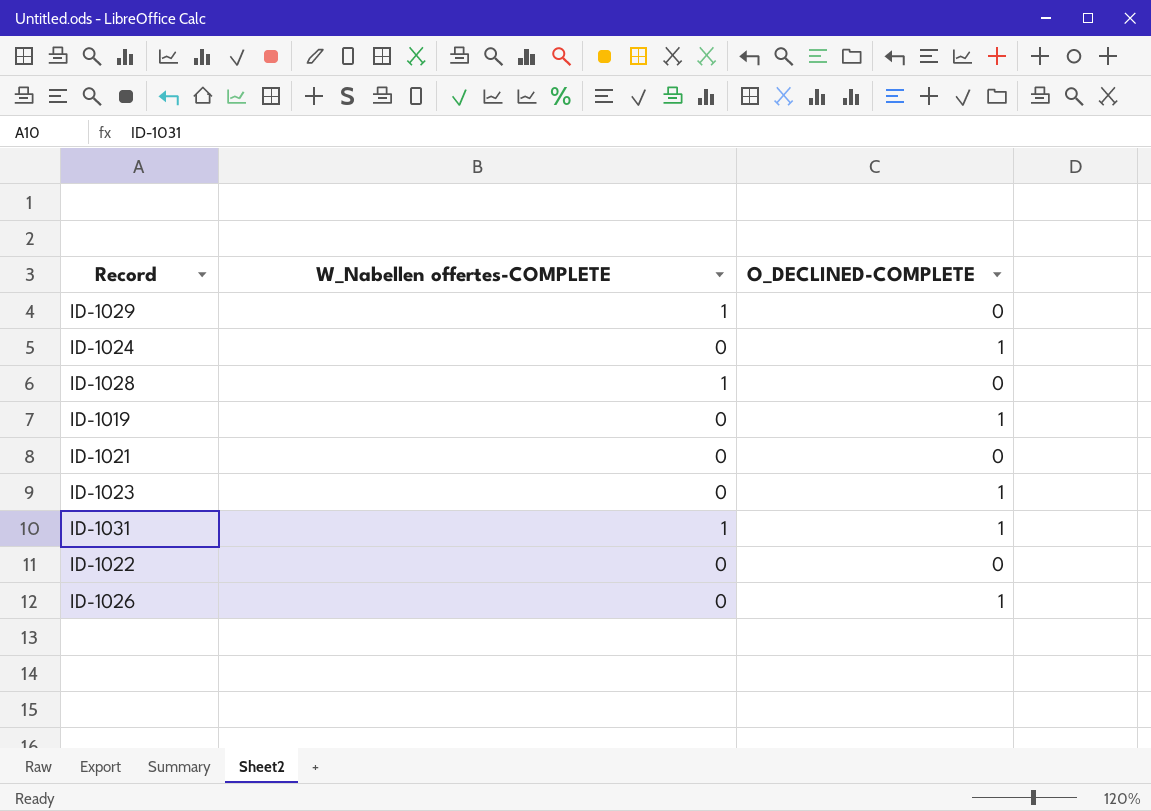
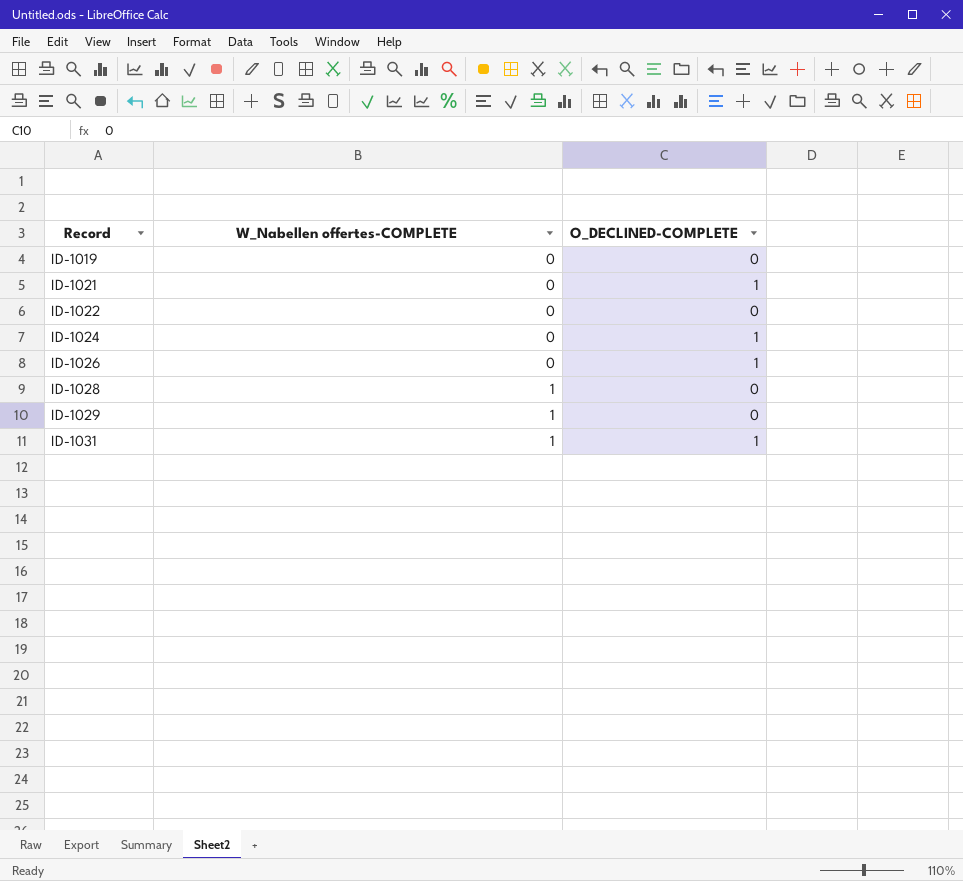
row order: none -> Record ascending
row ID-1023: 0 | 1 -> none
ID-1019 | O_DECLINED-COMPLETE: 1 -> 0
ID-1021 | O_DECLINED-COMPLETE: 0 -> 1

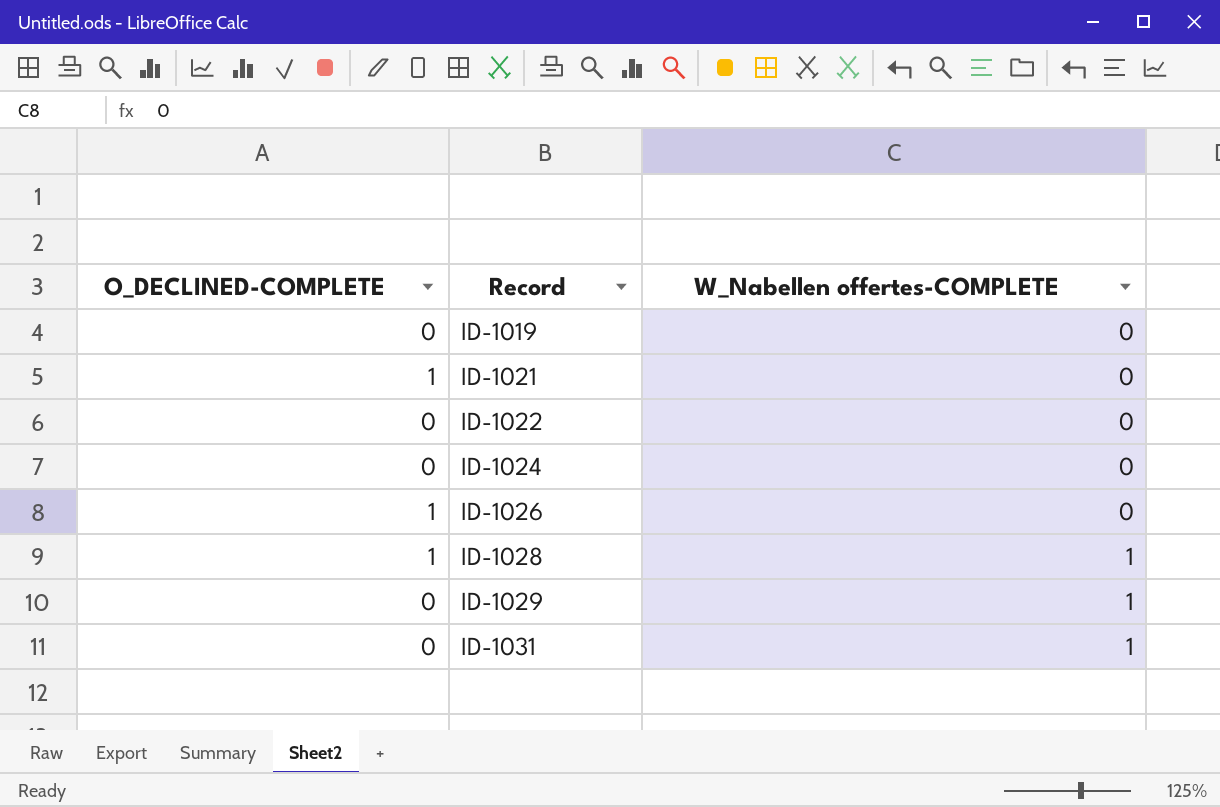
column O_DECLINED-COMPLETE | position: 3 -> 1
ID-1024 | O_DECLINED-COMPLETE: 1 -> 0
ID-1028 | O_DECLINED-COMPLETE: 0 -> 1
ID-1031 | O_DECLINED-COMPLETE: 1 -> 0

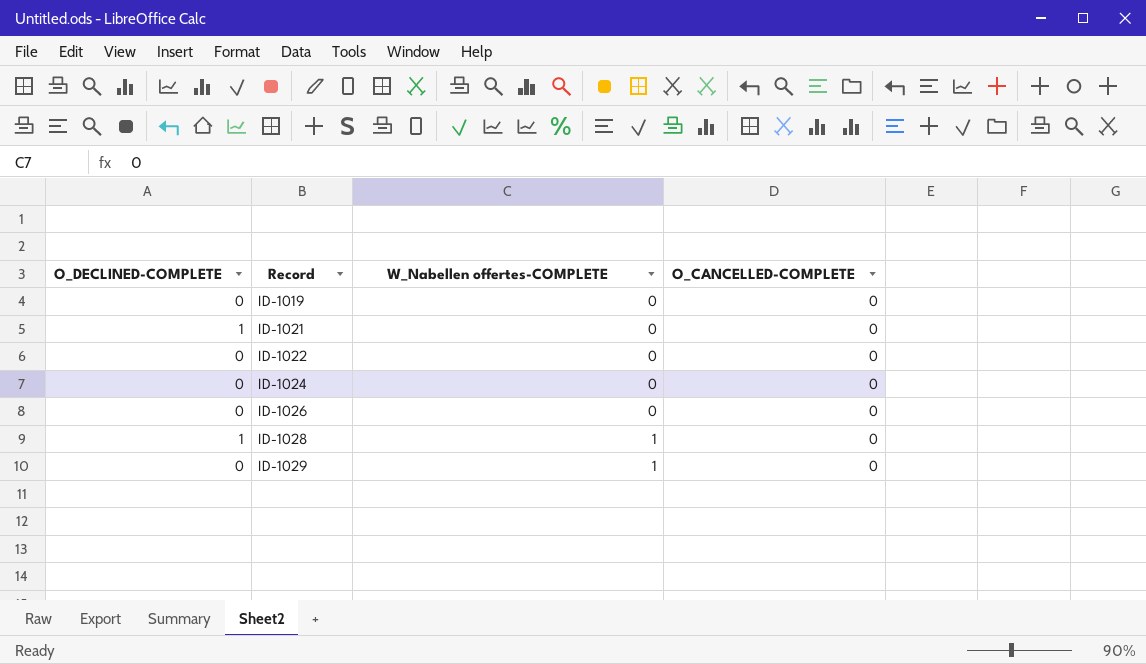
column O_CANCELLED-COMPLETE | position: none -> 4
row ID-1031: 0 | 1 -> none
ID-1026 | O_DECLINED-COMPLETE: 1 -> 0

